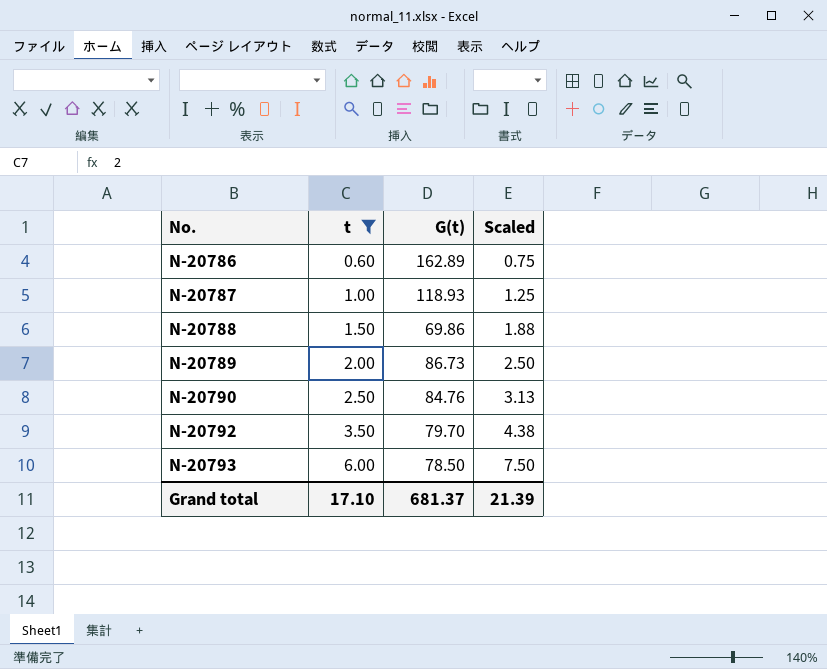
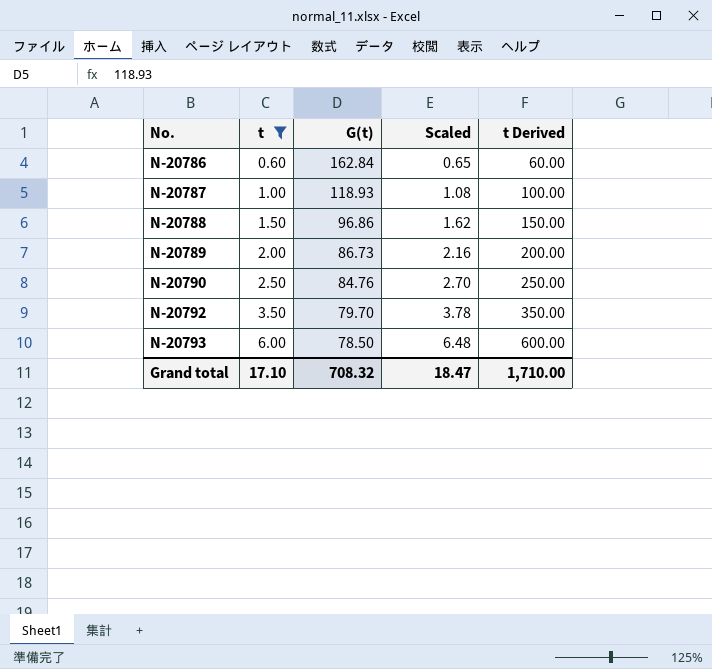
column Scaled | formula: [t] * 1.25 -> [t] * 1.08
column t Derived | formula: none -> [t] * 100
N-20786 | G(t): 162.89 -> 162.84
N-20788 | G(t): 69.86 -> 96.86
Grand total | G(t): 681.37 -> 708.32
Grand total | Scaled: 21.39 -> 18.47

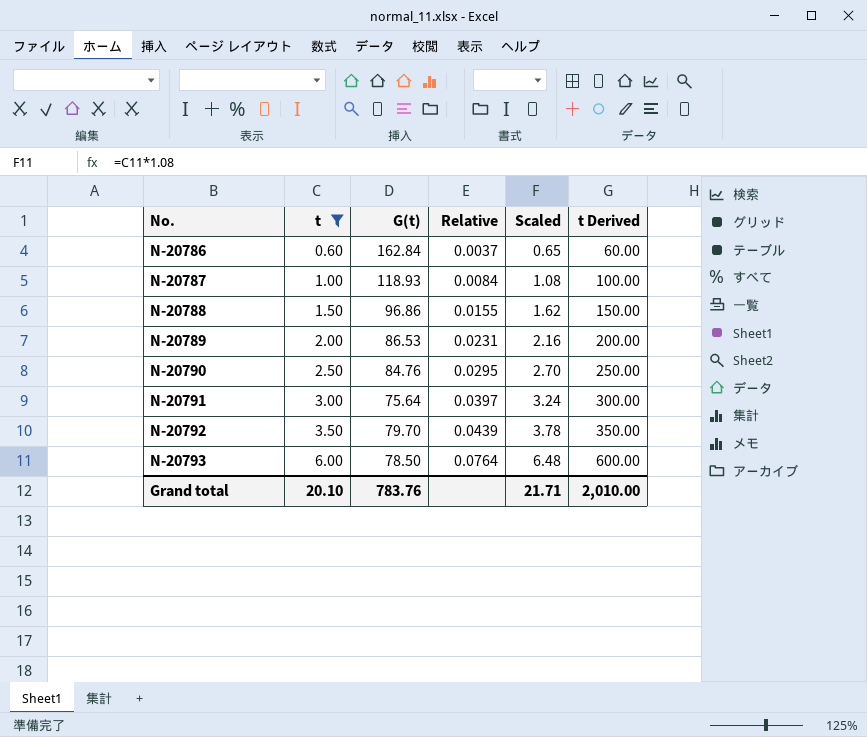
column Relative | formula: none -> [t] / [G(t)]
N-20789 | G(t): 86.73 -> 86.53
row N-20791: none -> 3.00 | 75.64 | 0.0397 | 3.24 | 300.00
Grand total | t: 17.10 -> 20.10
Grand total | G(t): 708.32 -> 783.76
Grand total | Scaled: 18.47 -> 21.71
Grand total | t Derived: 1,710.00 -> 2,010.00

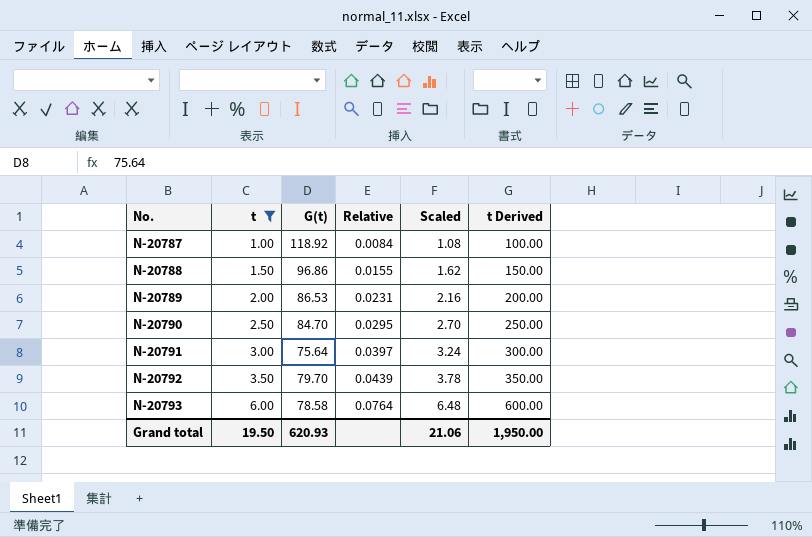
row N-20786: 0.60 | 162.84 | 0.0037 | 0.65 | 60.00 -> none
N-20787 | G(t): 118.93 -> 118.92
N-20790 | G(t): 84.76 -> 84.70
N-20793 | G(t): 78.50 -> 78.58
Grand total | t: 20.10 -> 19.50
Grand total | G(t): 783.76 -> 620.93
Grand total | Scaled: 21.71 -> 21.06
Grand total | t Derived: 2,010.00 -> 1,950.00

